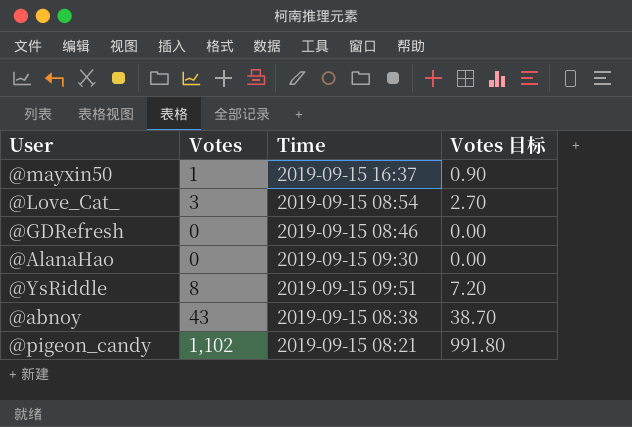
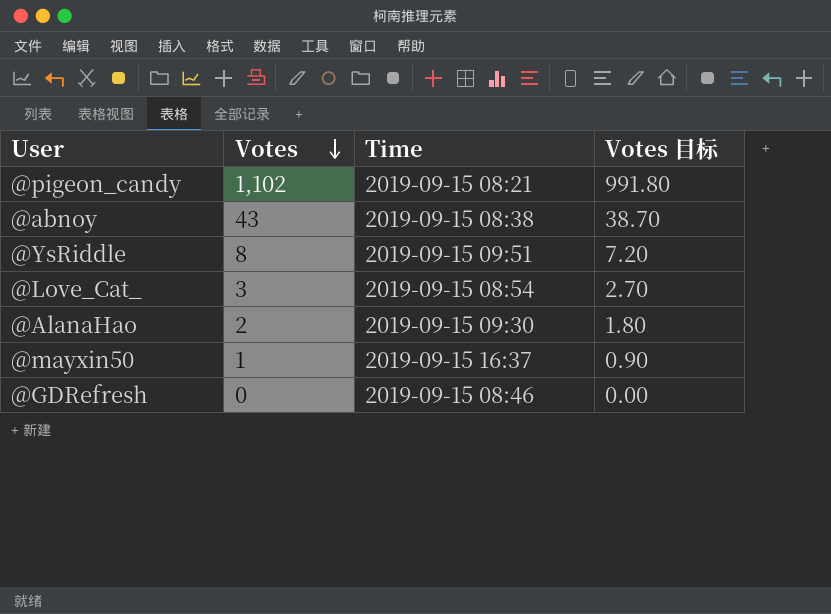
row order: none -> Votes descending
@AlanaHao | Votes: 0 -> 2
@AlanaHao | Votes 目标: 0.00 -> 1.80

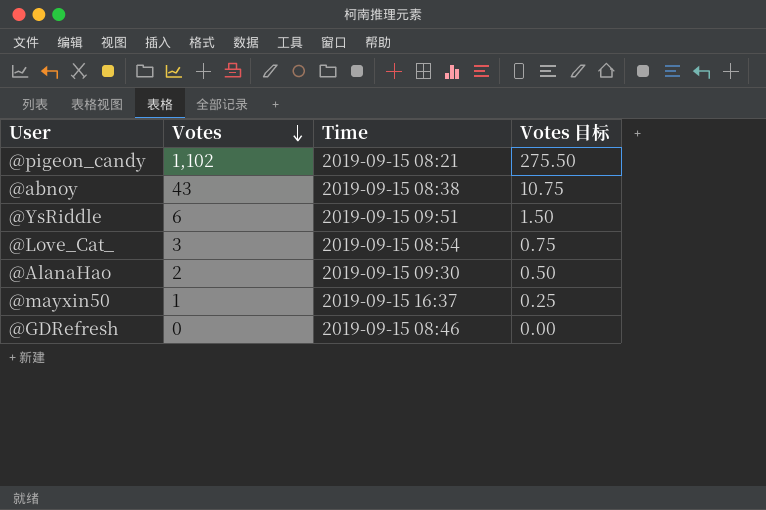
column Votes 目标 | formula: [Votes] * 0.9 -> [Votes] * 0.25
@YsRiddle | Votes: 8 -> 6

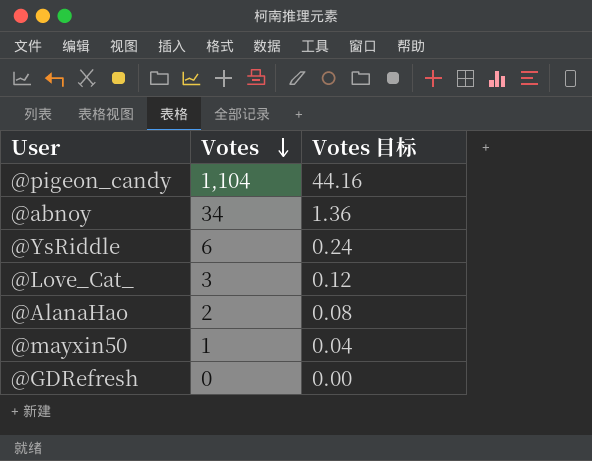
column Time | position: 3 -> none
column Votes 目标 | formula: [Votes] * 0.25 -> [Votes] * 0.04
@pigeon_candy | Votes: 1,102 -> 1,104
@abnoy | Votes: 43 -> 34

